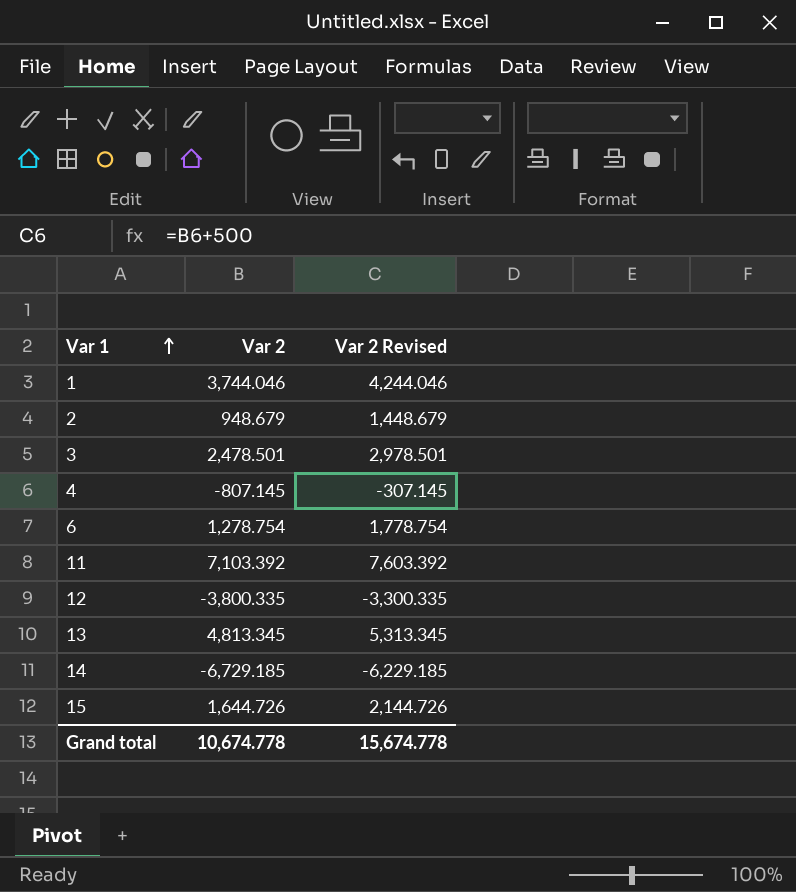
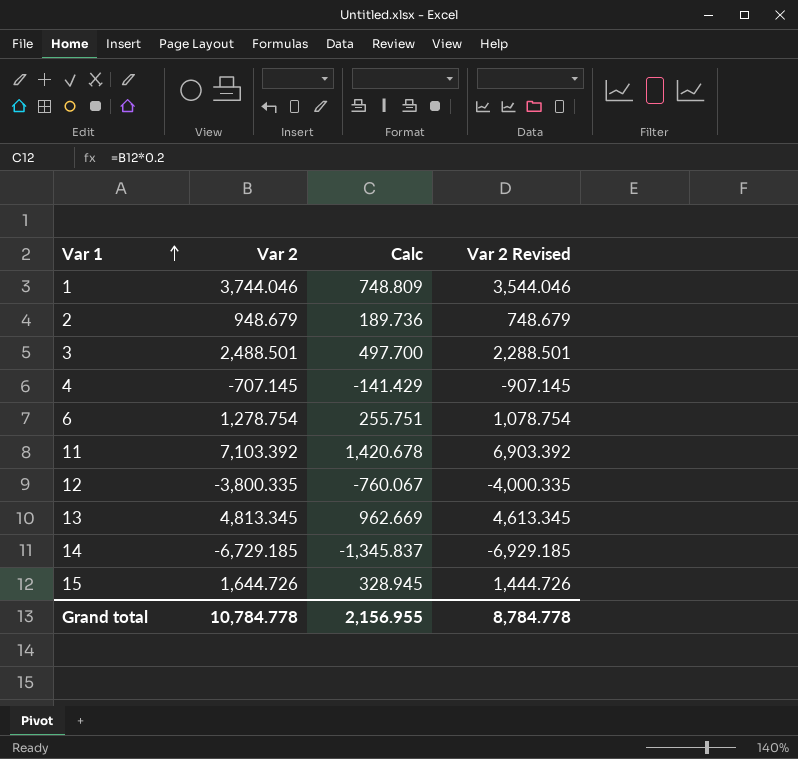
column Calc | formula: none -> [Var 2] * 0.2
column Var 2 Revised | formula: [Var 2] + 500 -> [Var 2] - 200
3 | Var 2: 2,478.501 -> 2,488.501
4 | Var 2: -807.145 -> -707.145
Grand total | Var 2: 10,674.778 -> 10,784.778
Grand total | Var 2 Revised: 15,674.778 -> 8,784.778

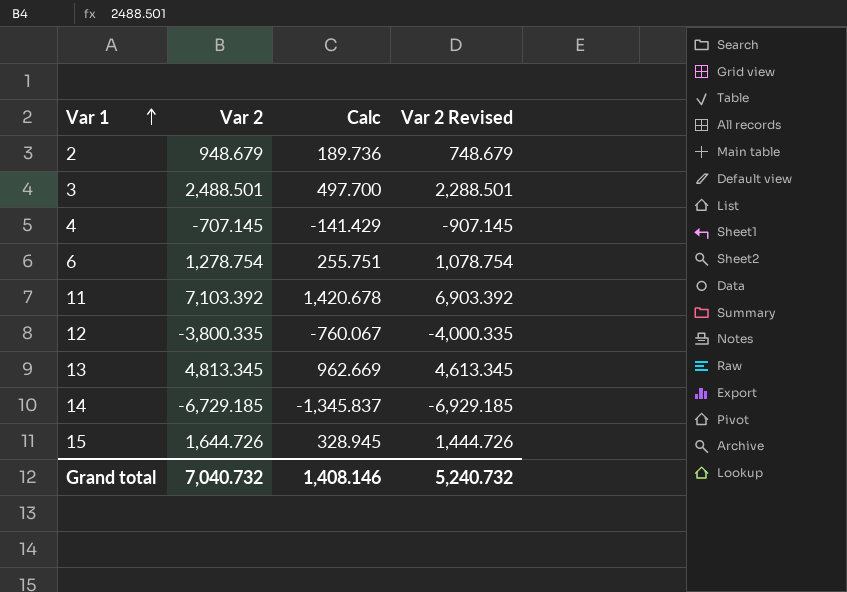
row 1: 3,744.046 | 748.809 | 3,544.046 -> none
Grand total | Var 2: 10,784.778 -> 7,040.732
Grand total | Calc: 2,156.955 -> 1,408.146
Grand total | Var 2 Revised: 8,784.778 -> 5,240.732

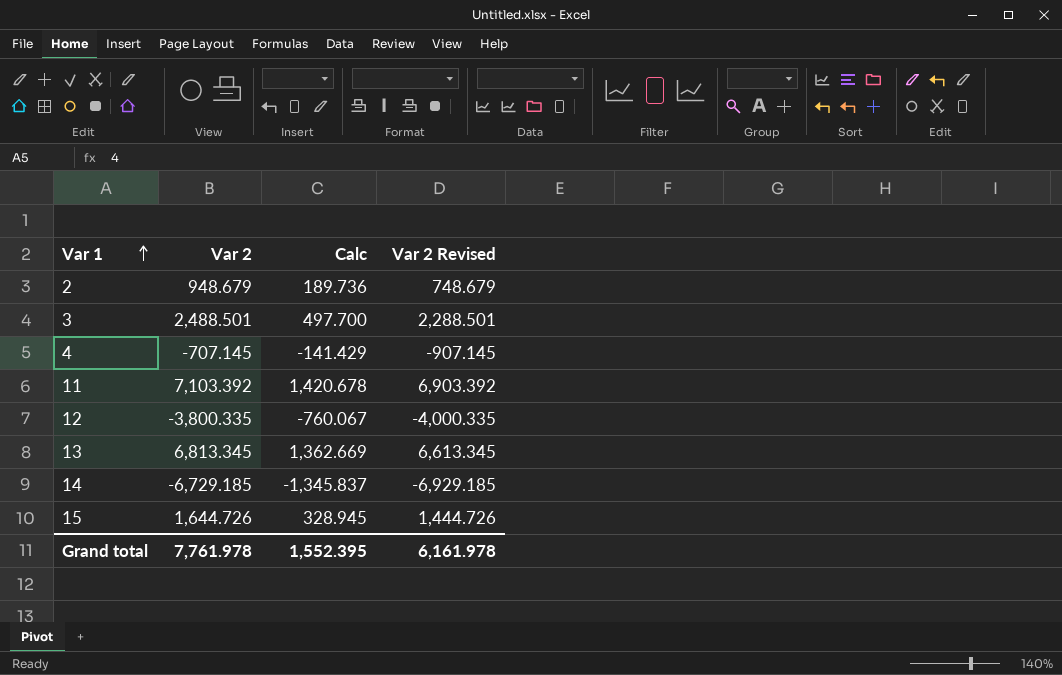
row 6: 1,278.754 | 255.751 | 1,078.754 -> none
13 | Var 2: 4,813.345 -> 6,813.345
13 | Calc: 962.669 -> 1,362.669
13 | Var 2 Revised: 4,613.345 -> 6,613.345
Grand total | Var 2: 7,040.732 -> 7,761.978
Grand total | Calc: 1,408.146 -> 1,552.395
Grand total | Var 2 Revised: 5,240.732 -> 6,161.978

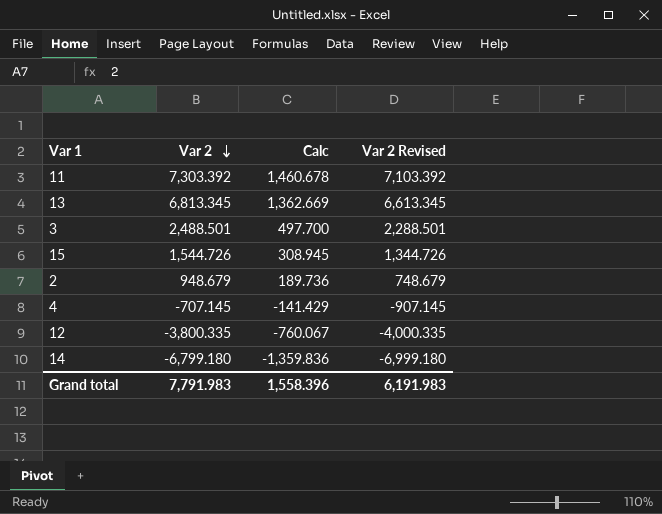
row order: Var 1 ascending -> Var 2 descending
11 | Var 2: 7,103.392 -> 7,303.392
11 | Calc: 1,420.678 -> 1,460.678
11 | Var 2 Revised: 6,903.392 -> 7,103.392
15 | Var 2: 1,644.726 -> 1,544.726
15 | Calc: 328.945 -> 308.945
15 | Var 2 Revised: 1,444.726 -> 1,344.726
14 | Var 2: -6,729.185 -> -6,799.180
14 | Calc: -1,345.837 -> -1,359.836
14 | Var 2 Revised: -6,929.185 -> -6,999.180
Grand total | Var 2: 7,761.978 -> 7,791.983
Grand total | Calc: 1,552.395 -> 1,558.396
Grand total | Var 2 Revised: 6,161.978 -> 6,191.983

